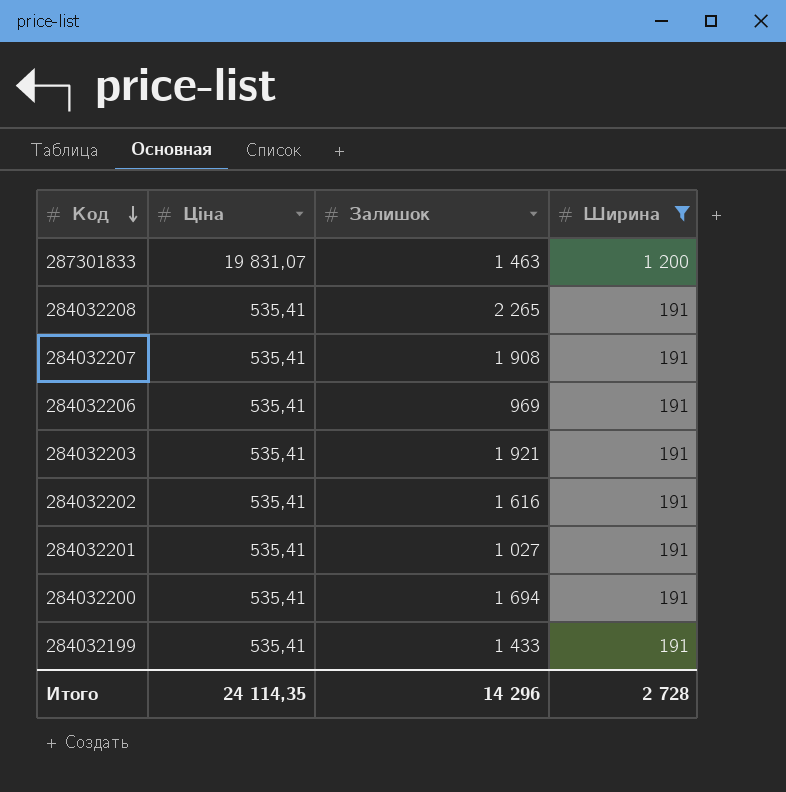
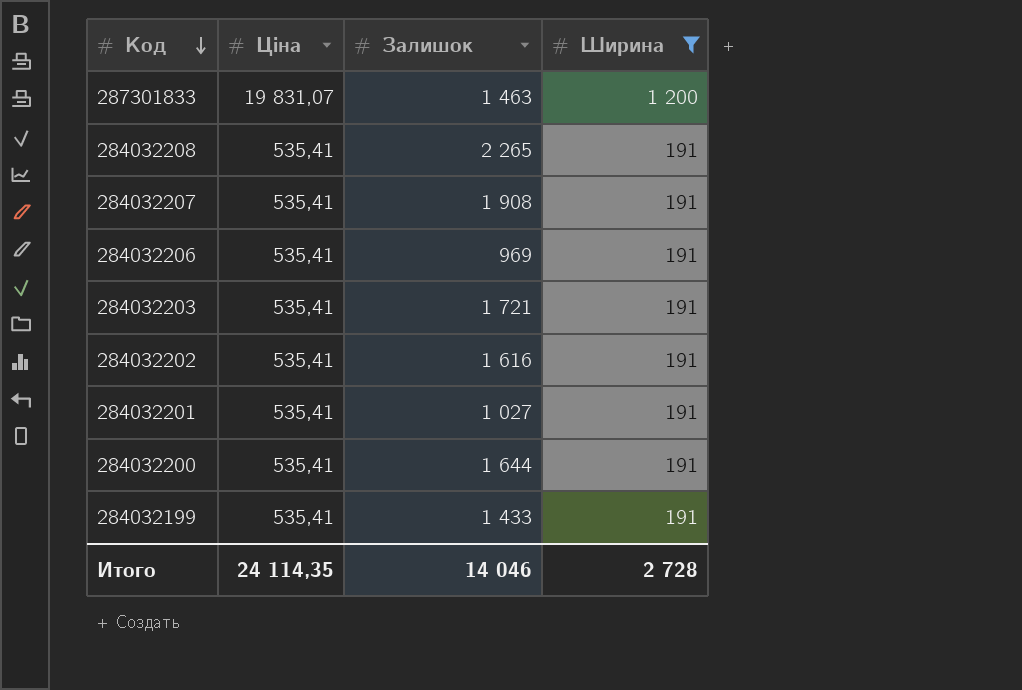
284032203 | Залишок: 1 921 -> 1 721
284032200 | Залишок: 1 694 -> 1 644
Итого | Залишок: 14 296 -> 14 046

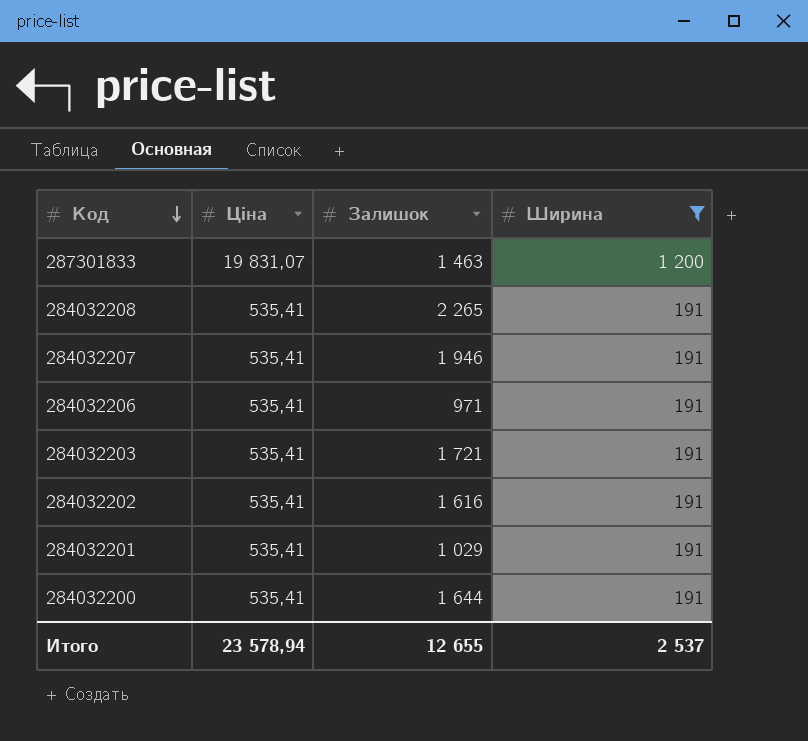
row 284032199: 535,41 | 1 433 | 191 -> none
284032207 | Залишок: 1 908 -> 1 946
284032206 | Залишок: 969 -> 971
284032201 | Залишок: 1 027 -> 1 029
Итого | Ціна: 24 114,35 -> 23 578,94
Итого | Залишок: 14 046 -> 12 655
Итого | Ширина: 2 728 -> 2 537

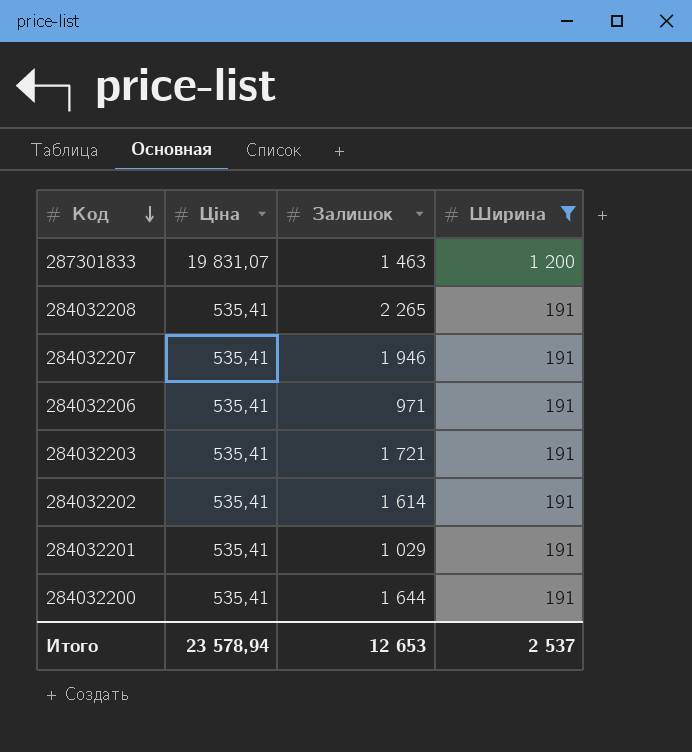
284032202 | Залишок: 1 616 -> 1 614
Итого | Залишок: 12 655 -> 12 653

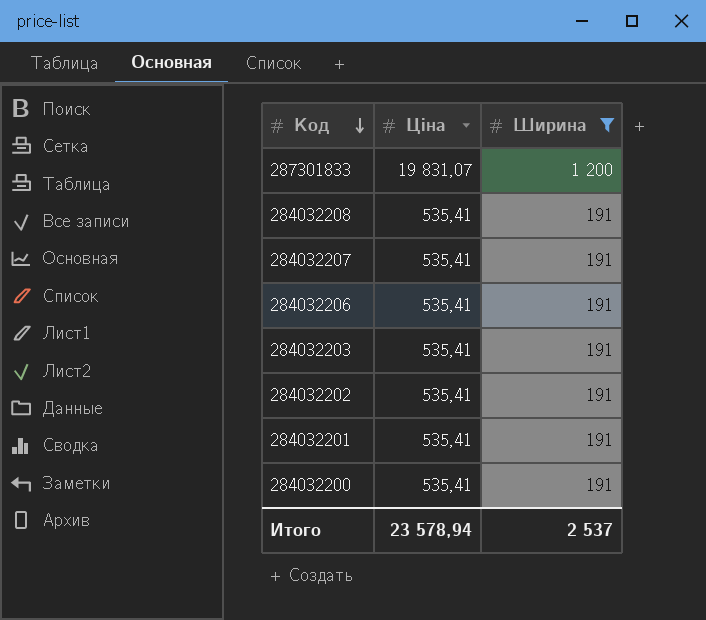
column Залишок | position: 3 -> none

